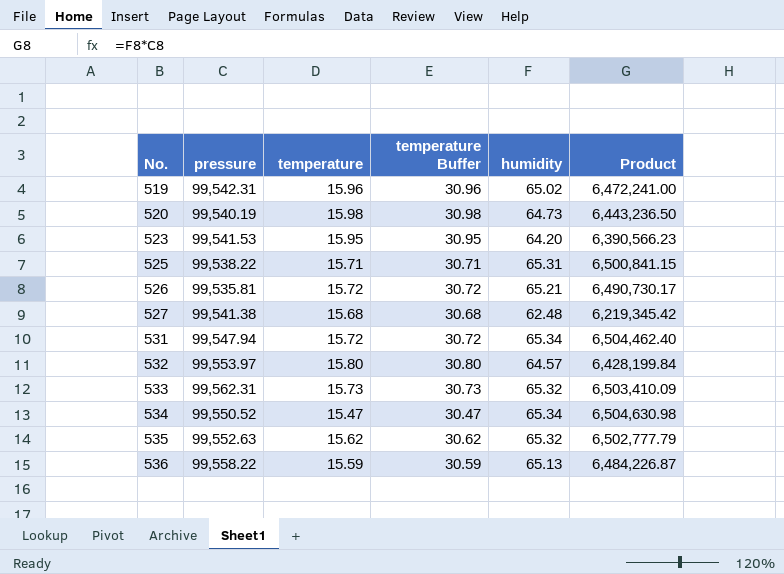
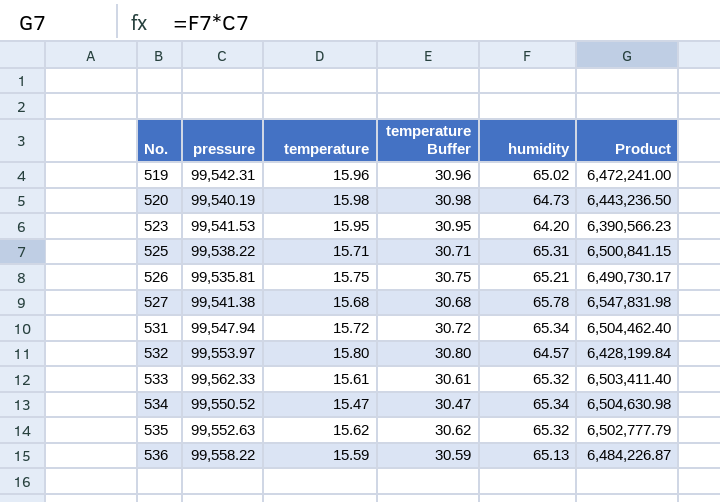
526 | temperature: 15.72 -> 15.75
526 | temperature Buffer: 30.72 -> 30.75
527 | humidity: 62.48 -> 65.78
527 | Product: 6,219,345.42 -> 6,547,831.98
533 | pressure: 99,562.31 -> 99,562.33
533 | temperature: 15.73 -> 15.61
533 | temperature Buffer: 30.73 -> 30.61
533 | Product: 6,503,410.09 -> 6,503,411.40

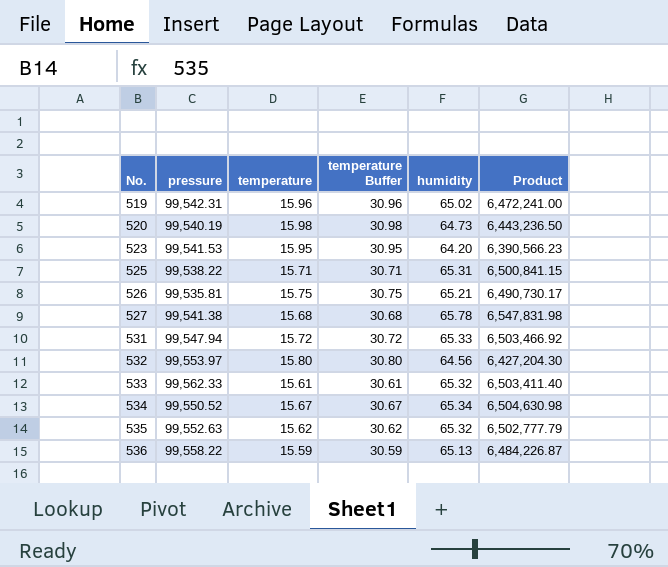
531 | humidity: 65.34 -> 65.33
531 | Product: 6,504,462.40 -> 6,503,466.92
532 | humidity: 64.57 -> 64.56
532 | Product: 6,428,199.84 -> 6,427,204.30
534 | temperature: 15.47 -> 15.67
534 | temperature Buffer: 30.47 -> 30.67

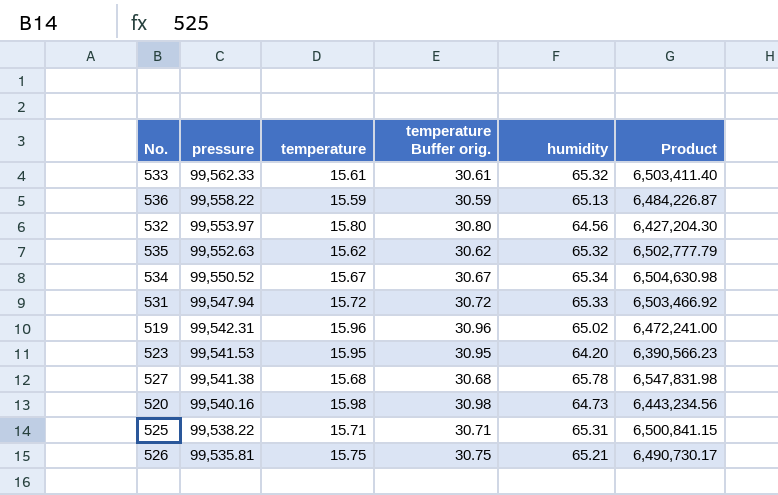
row order: No. ascending -> pressure descending
column name: temperature Buffer -> temperature Buffer orig.
520 | pressure: 99,540.19 -> 99,540.16
520 | Product: 6,443,236.50 -> 6,443,234.56

